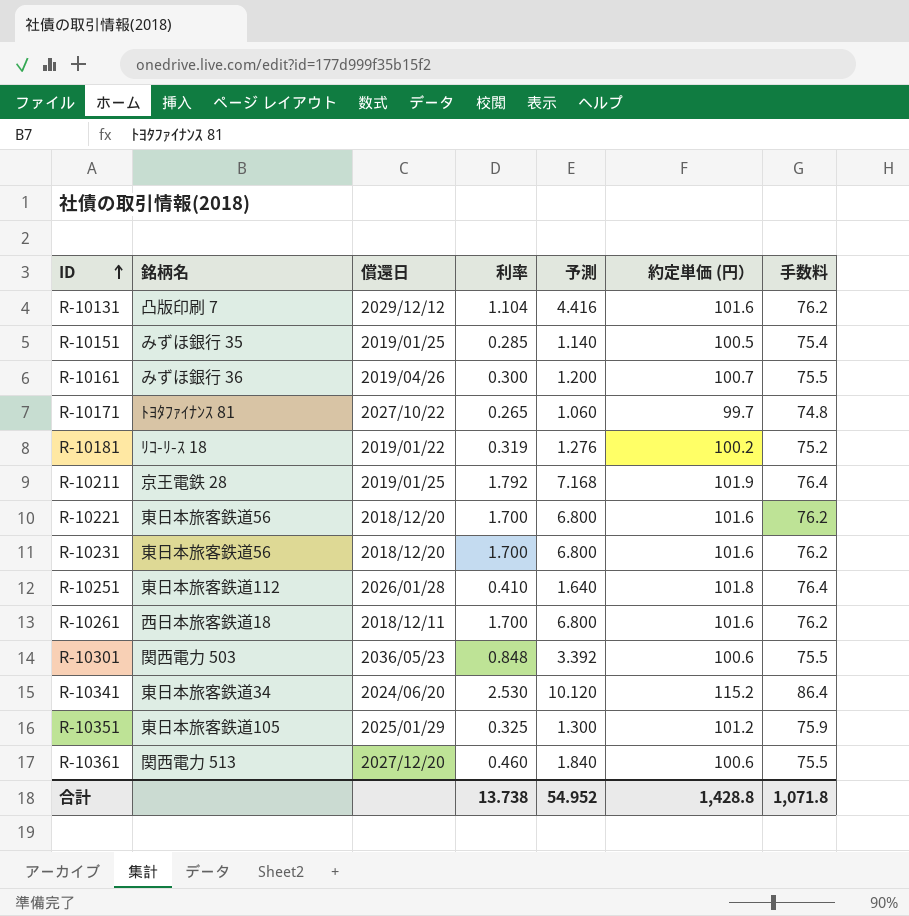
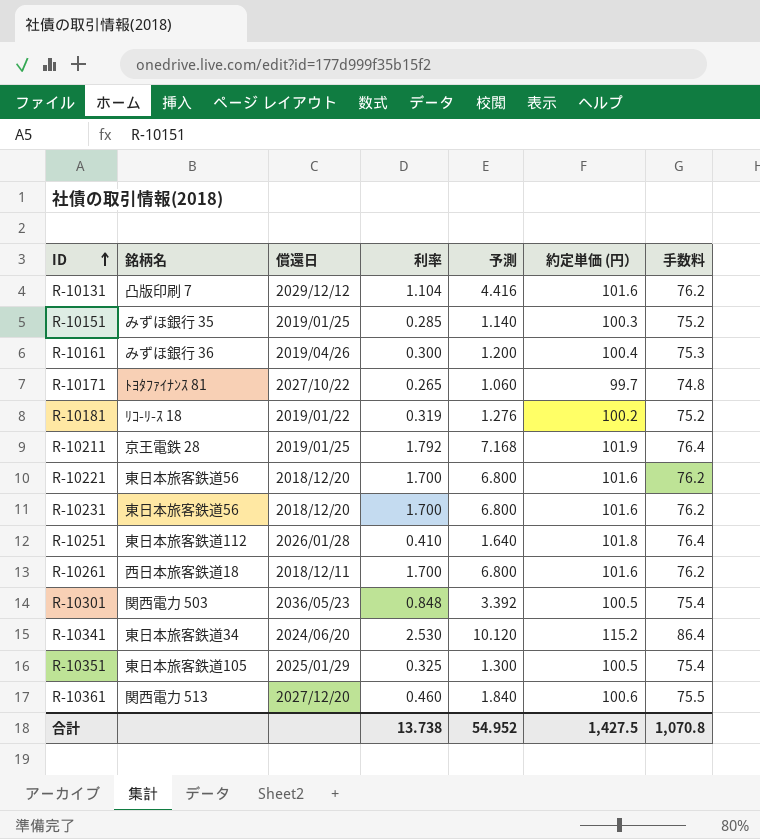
R-10151 | 約定単価 (円）: 100.5 -> 100.3
R-10151 | 手数料: 75.4 -> 75.2
R-10161 | 約定単価 (円）: 100.7 -> 100.4
R-10161 | 手数料: 75.5 -> 75.3
R-10301 | 約定単価 (円）: 100.6 -> 100.5
R-10301 | 手数料: 75.5 -> 75.4
R-10351 | 約定単価 (円）: 101.2 -> 100.5
R-10351 | 手数料: 75.9 -> 75.4
合計 | 約定単価 (円）: 1,428.8 -> 1,427.5
合計 | 手数料: 1,071.8 -> 1,070.8

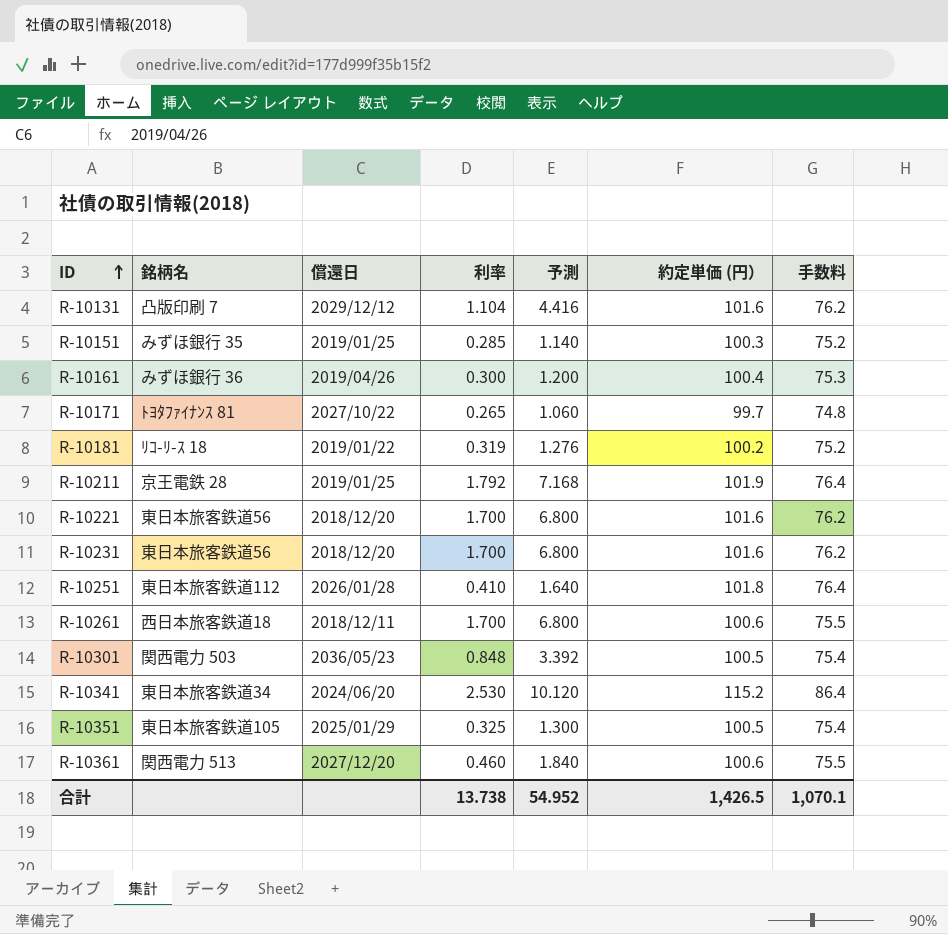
R-10261 | 約定単価 (円）: 101.6 -> 100.6
R-10261 | 手数料: 76.2 -> 75.5
合計 | 約定単価 (円）: 1,427.5 -> 1,426.5
合計 | 手数料: 1,070.8 -> 1,070.1

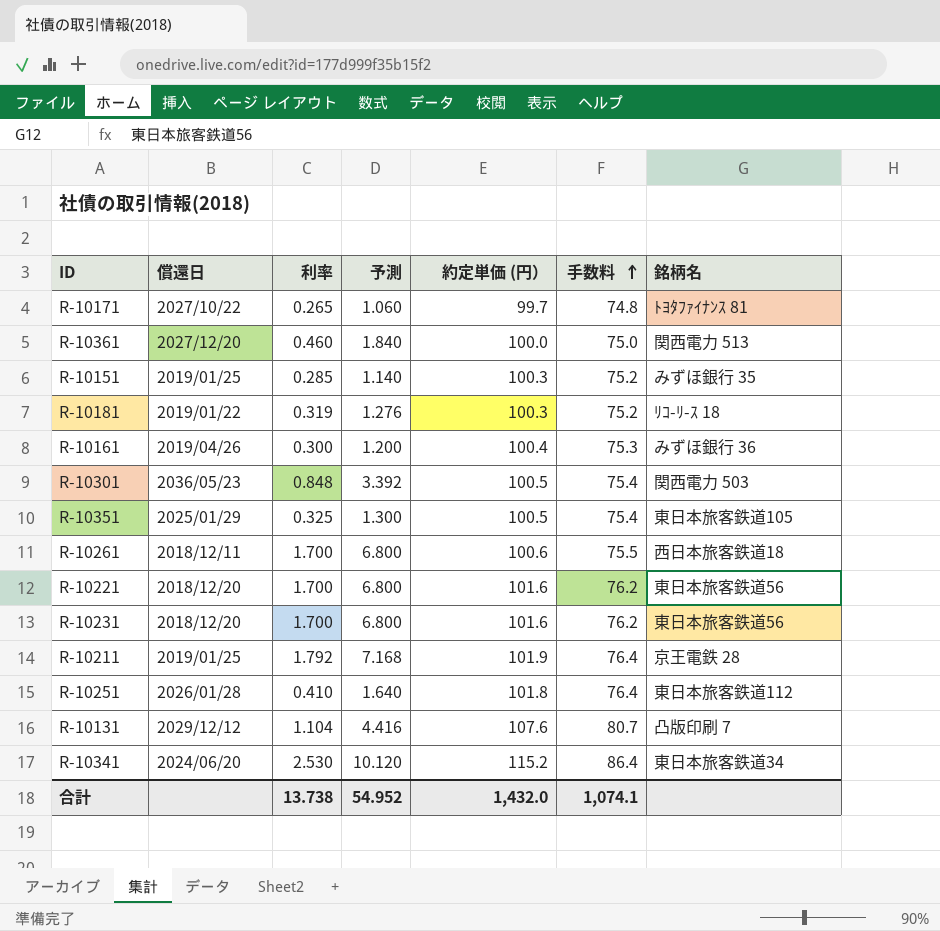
row order: ID ascending -> 手数料 ascending
column 銘柄名 | position: 2 -> 7
R-10361 | 約定単価 (円）: 100.6 -> 100.0
R-10361 | 手数料: 75.5 -> 75.0
R-10181 | 約定単価 (円）: 100.2 -> 100.3
R-10131 | 約定単価 (円）: 101.6 -> 107.6
R-10131 | 手数料: 76.2 -> 80.7
合計 | 約定単価 (円）: 1,426.5 -> 1,432.0
合計 | 手数料: 1,070.1 -> 1,074.1

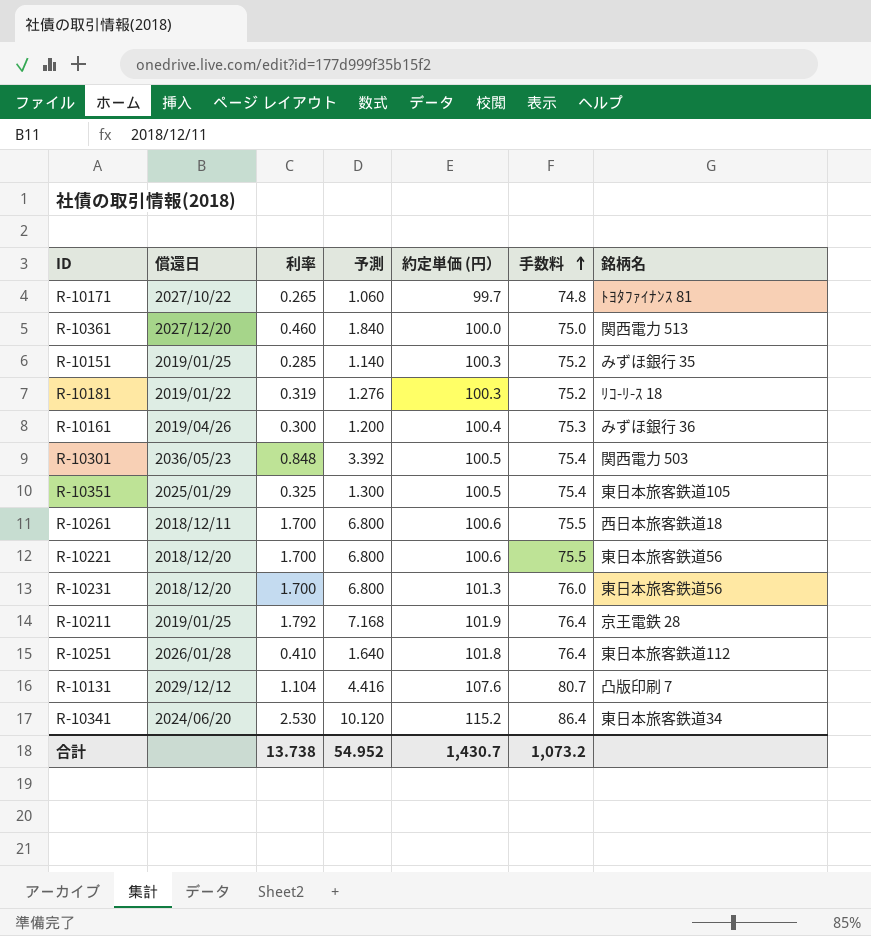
R-10221 | 約定単価 (円）: 101.6 -> 100.6
R-10221 | 手数料: 76.2 -> 75.5
R-10231 | 約定単価 (円）: 101.6 -> 101.3
R-10231 | 手数料: 76.2 -> 76.0
合計 | 約定単価 (円）: 1,432.0 -> 1,430.7
合計 | 手数料: 1,074.1 -> 1,073.2

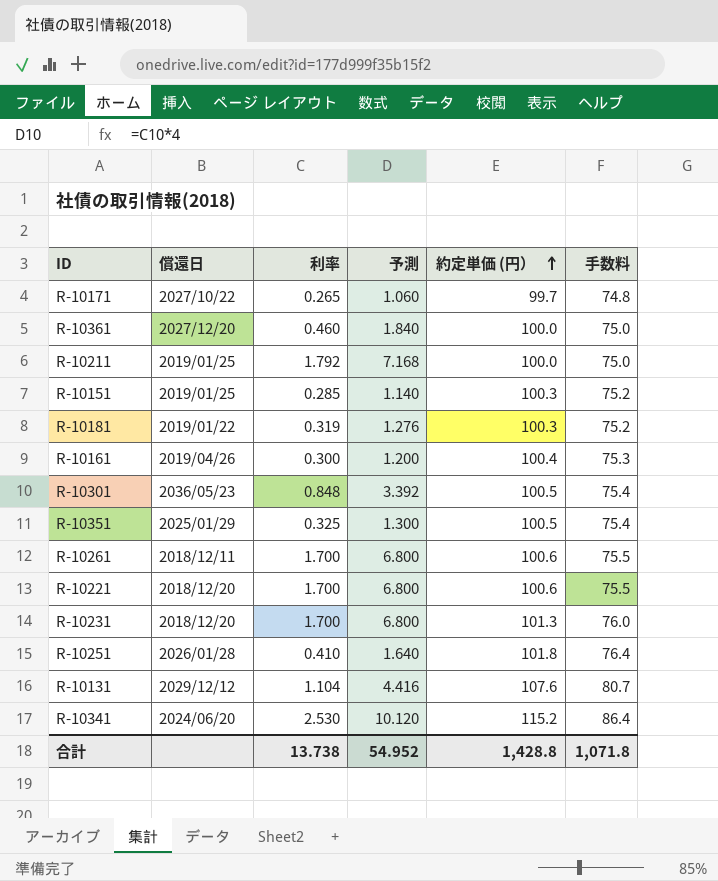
row order: 手数料 ascending -> 約定単価 (円） ascending
column 銘柄名 | position: 7 -> none
R-10211 | 約定単価 (円）: 101.9 -> 100.0
R-10211 | 手数料: 76.4 -> 75.0
合計 | 約定単価 (円）: 1,430.7 -> 1,428.8
合計 | 手数料: 1,073.2 -> 1,071.8

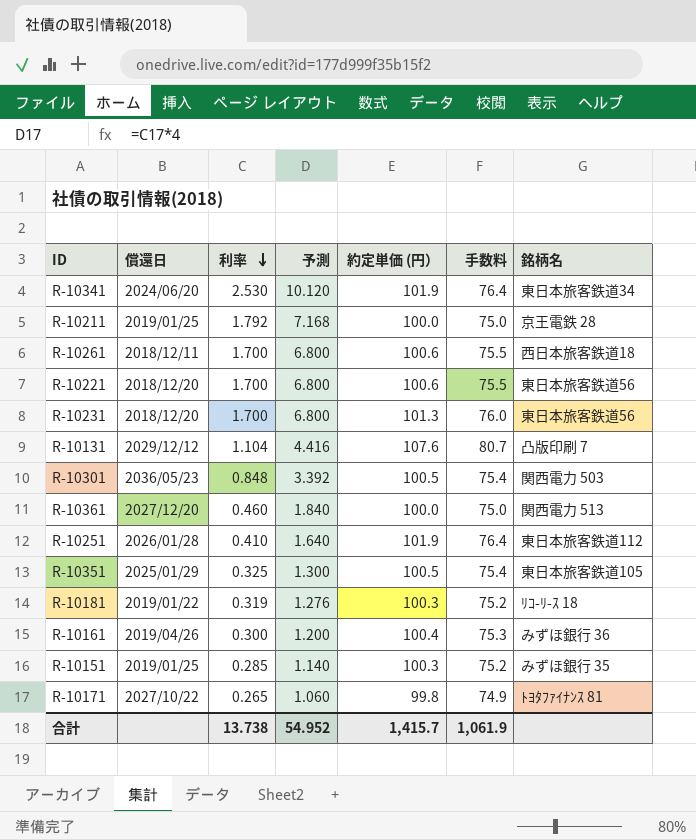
row order: 約定単価 (円） ascending -> 利率 descending
column 銘柄名 | position: none -> 7
R-10341 | 約定単価 (円）: 115.2 -> 101.9
R-10341 | 手数料: 86.4 -> 76.4
R-10251 | 約定単価 (円）: 101.8 -> 101.9
R-10171 | 約定単価 (円）: 99.7 -> 99.8
R-10171 | 手数料: 74.8 -> 74.9
合計 | 約定単価 (円）: 1,428.8 -> 1,415.7
合計 | 手数料: 1,071.8 -> 1,061.9

